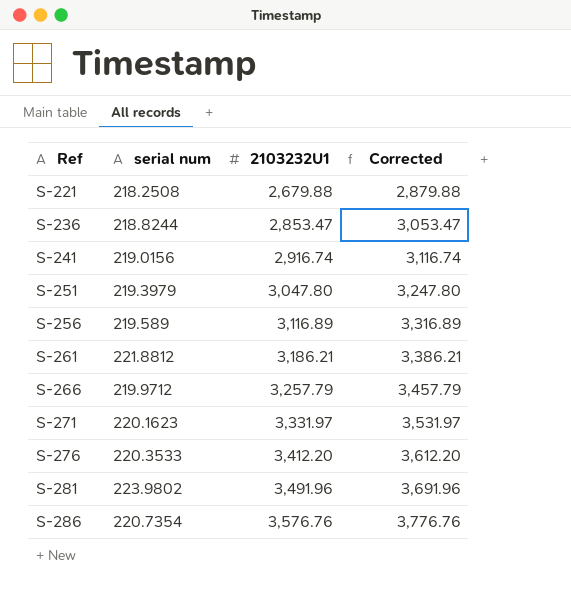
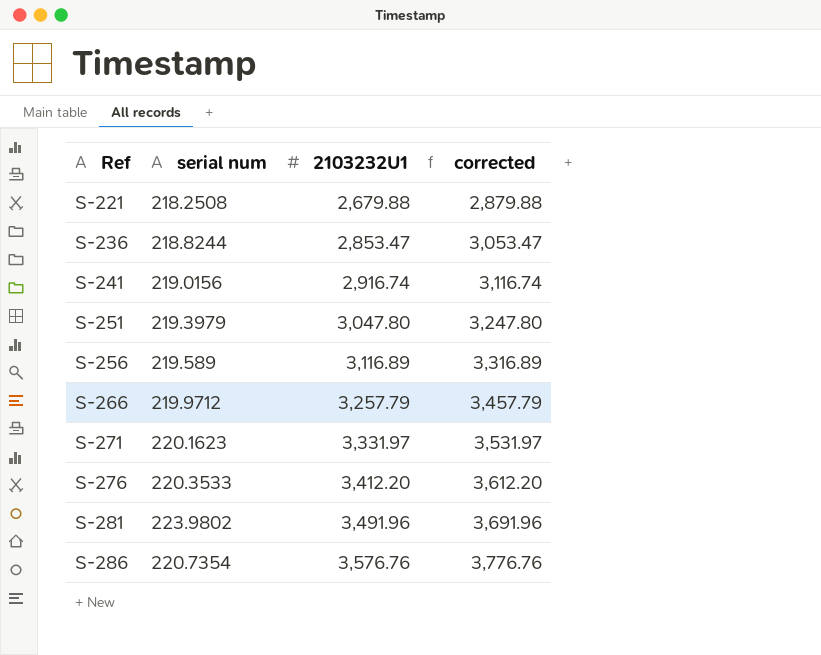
column name: Corrected -> corrected
row S-261: 221.8812 | 3,186.21 | 3,386.21 -> none

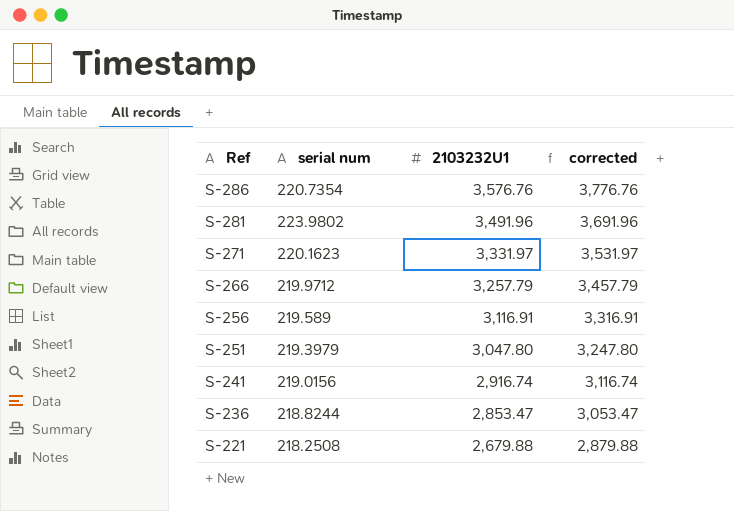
row order: Ref ascending -> Ref descending
row S-276: 220.3533 | 3,412.20 | 3,612.20 -> none
S-256 | 2103232U1: 3,116.89 -> 3,116.91
S-256 | corrected: 3,316.89 -> 3,316.91

